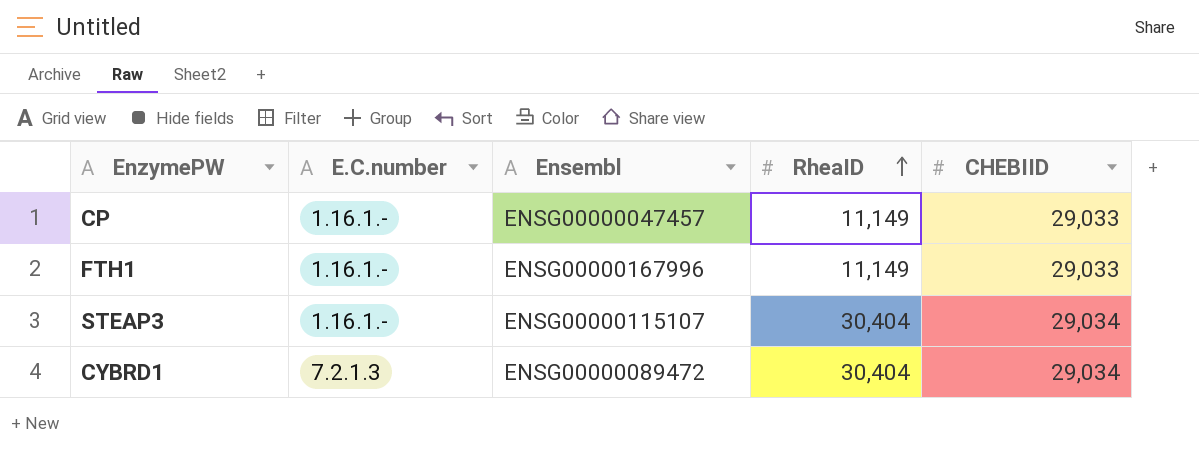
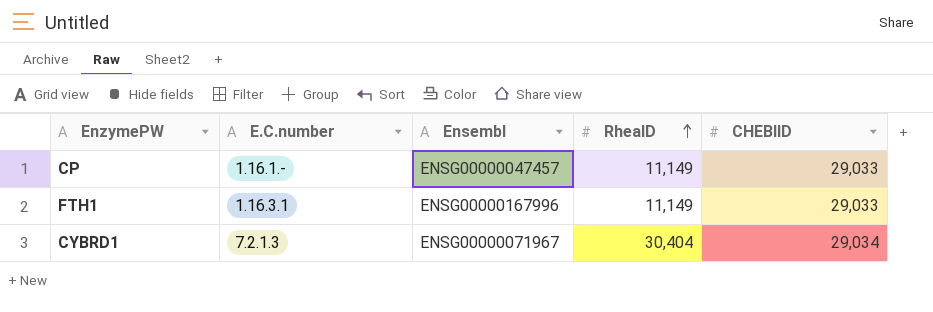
row STEAP3: 1.16.1.- | ENSG00000115107 | 30,404 | 29,034 -> none
FTH1 | E.C.number: 1.16.1.- -> 1.16.3.1
CYBRD1 | Ensembl: ENSG00000089472 -> ENSG00000071967

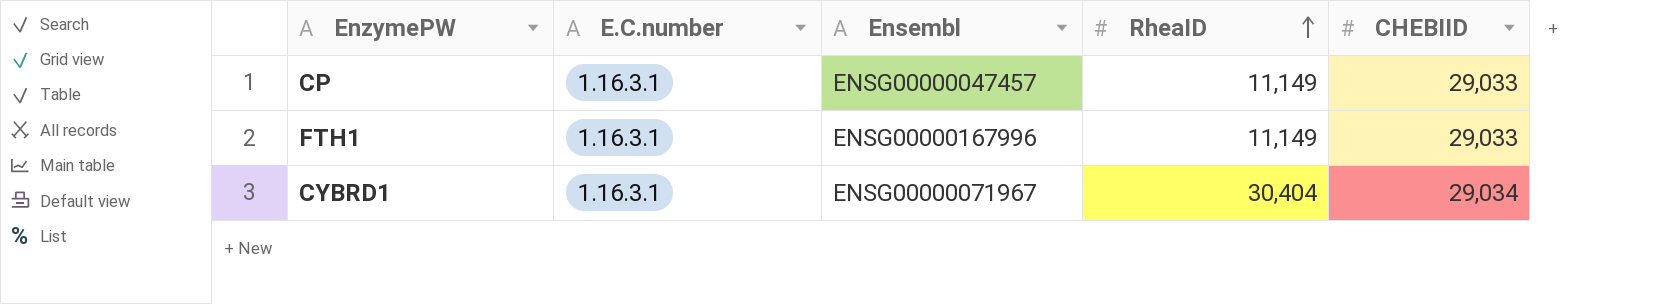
CP | E.C.number: 1.16.1.- -> 1.16.3.1
CYBRD1 | E.C.number: 7.2.1.3 -> 1.16.3.1

